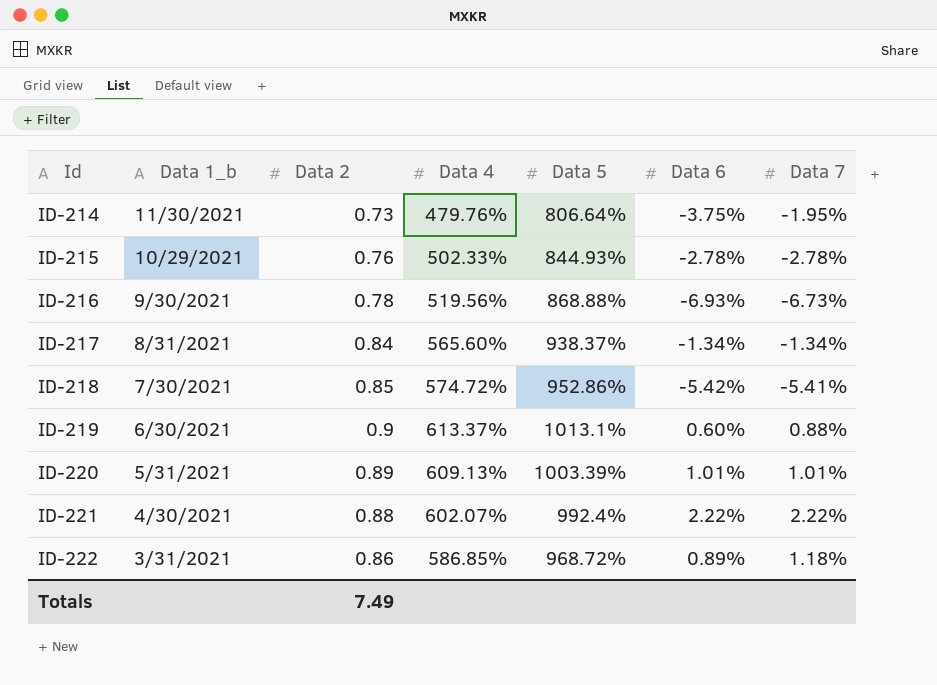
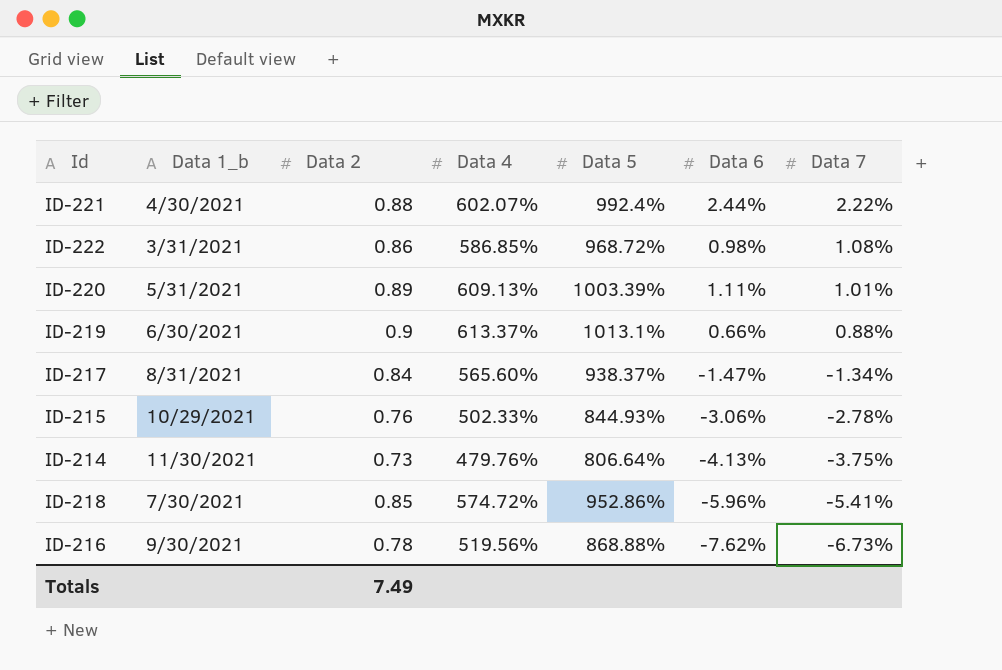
row order: Id ascending -> Data 7 descending
ID-221 | Data 6: 2.22% -> 2.44%
ID-222 | Data 6: 0.89% -> 0.98%
ID-222 | Data 7: 1.18% -> 1.08%
ID-220 | Data 6: 1.01% -> 1.11%
ID-219 | Data 6: 0.60% -> 0.66%
ID-217 | Data 6: -1.34% -> -1.47%
ID-215 | Data 6: -2.78% -> -3.06%
ID-214 | Data 6: -3.75% -> -4.13%
ID-214 | Data 7: -1.95% -> -3.75%
ID-218 | Data 6: -5.42% -> -5.96%
ID-216 | Data 6: -6.93% -> -7.62%

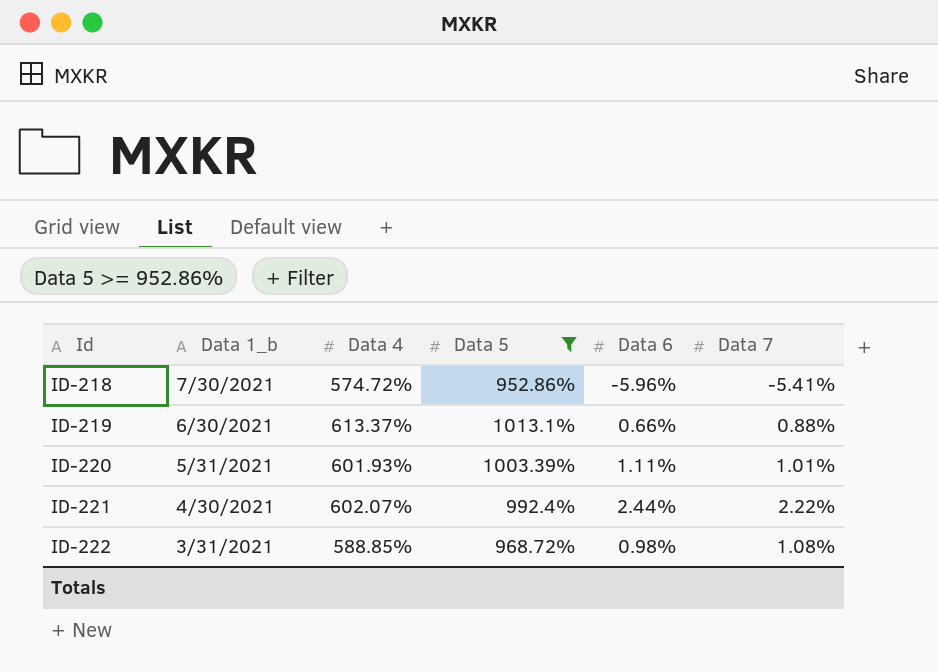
filter: none -> Data 5 >= 952.86%
row order: Data 7 descending -> Id ascending
column Data 2 | position: 3 -> none
ID-220 | Data 4: 609.13% -> 601.93%
ID-222 | Data 4: 586.85% -> 588.85%

